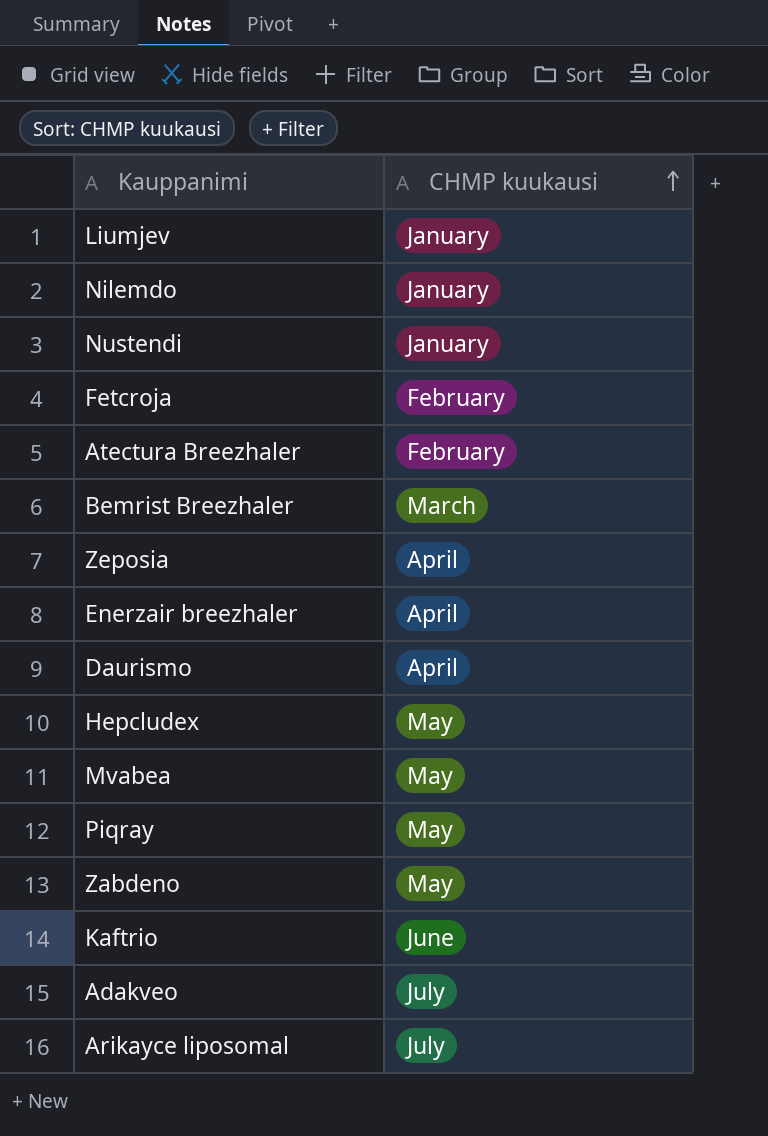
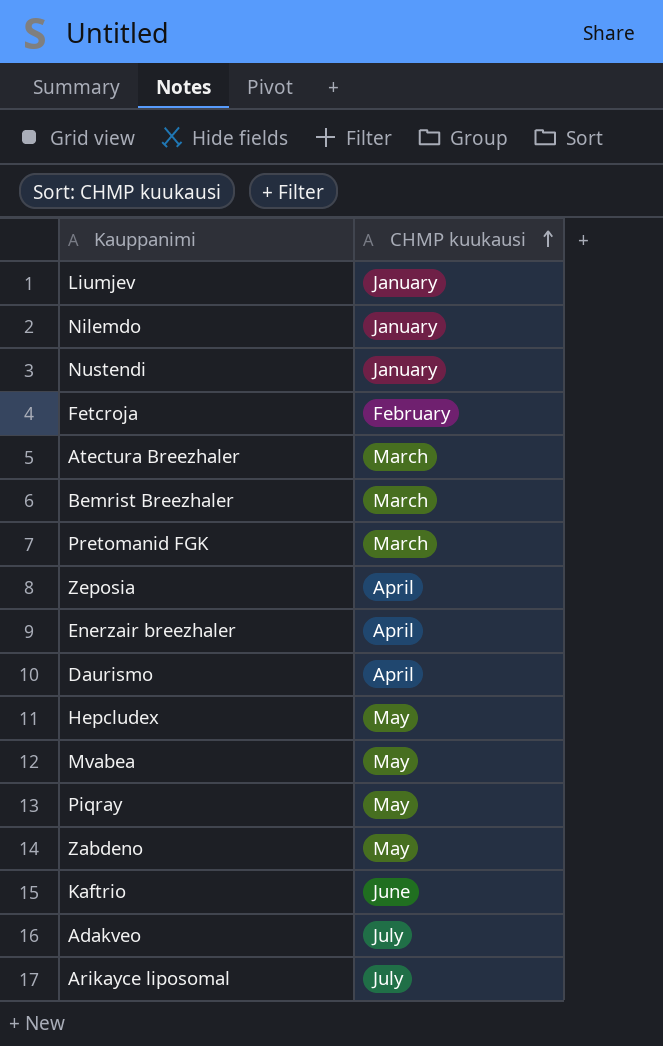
Atectura Breezhaler | CHMP kuukausi: February -> March
row Pretomanid FGK: none -> March

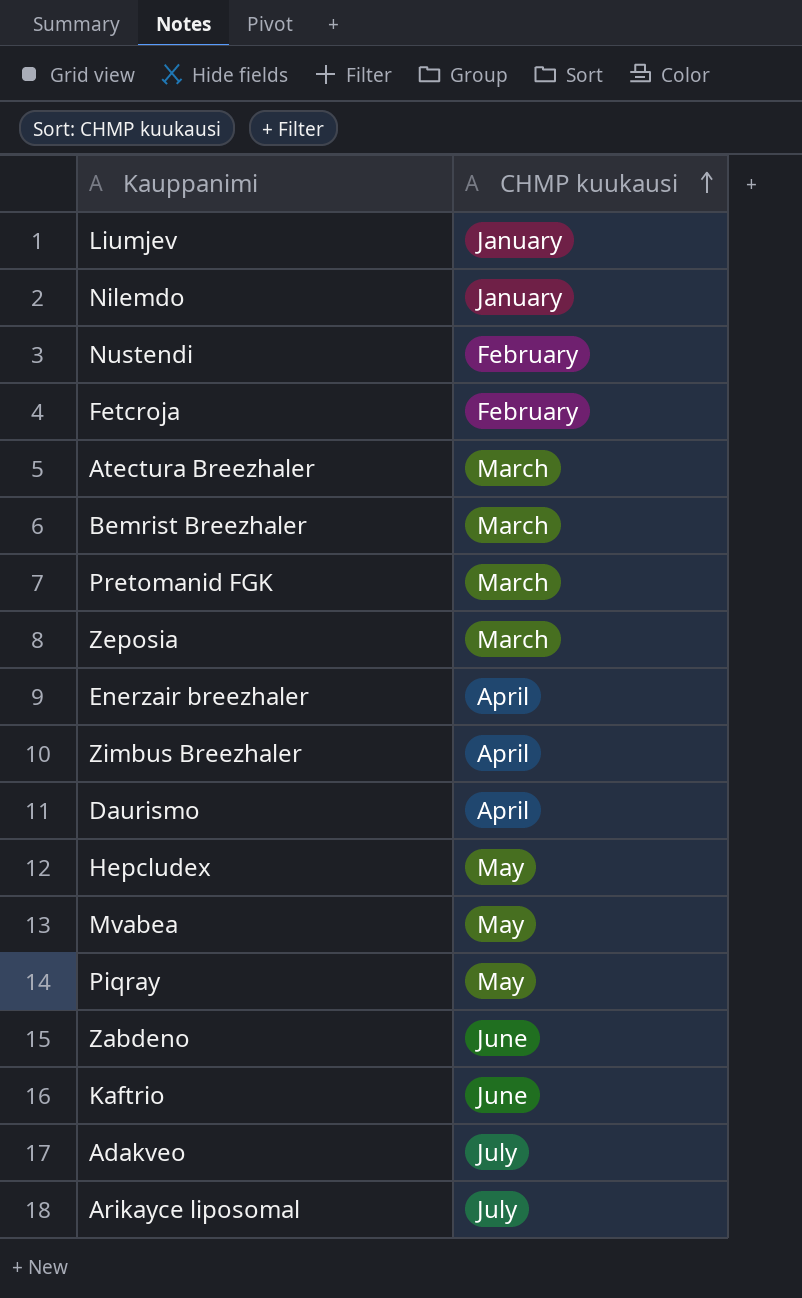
Nustendi | CHMP kuukausi: January -> February
Zeposia | CHMP kuukausi: April -> March
row Zimbus Breezhaler: none -> April
Zabdeno | CHMP kuukausi: May -> June

